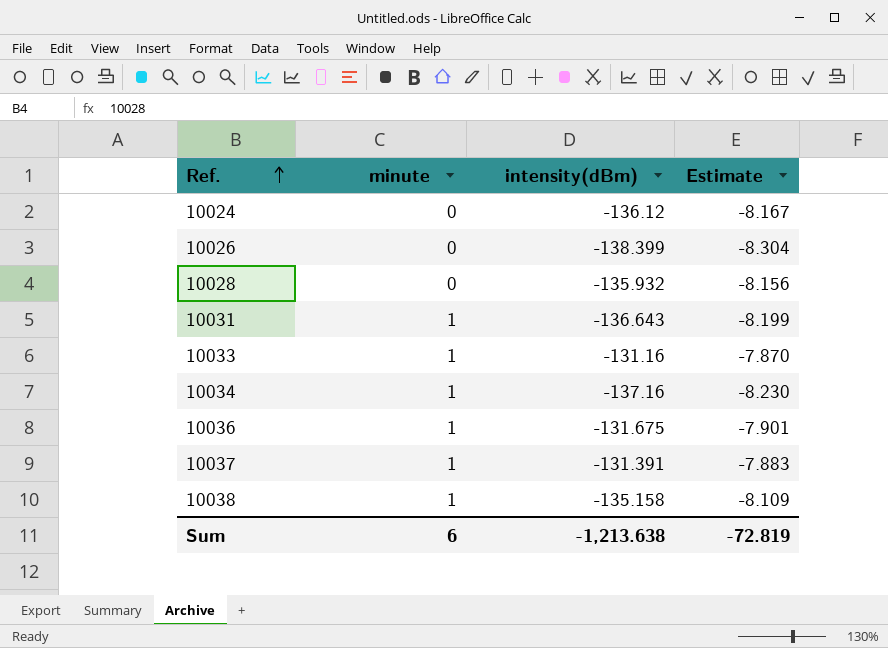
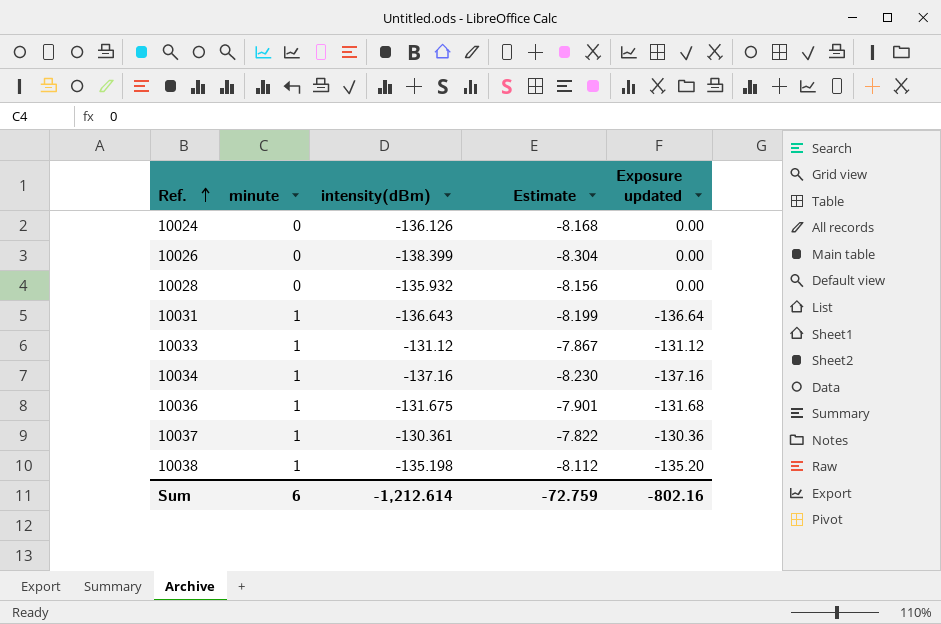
column Exposure updated | formula: none -> [minute] * [intensity(dBm)]
10024 | intensity(dBm): -136.12 -> -136.126
10024 | Estimate: -8.167 -> -8.168
10033 | intensity(dBm): -131.16 -> -131.12
10033 | Estimate: -7.870 -> -7.867
10037 | intensity(dBm): -131.391 -> -130.361
10037 | Estimate: -7.883 -> -7.822
10038 | intensity(dBm): -135.158 -> -135.198
10038 | Estimate: -8.109 -> -8.112
Sum | intensity(dBm): -1,213.638 -> -1,212.614
Sum | Estimate: -72.819 -> -72.759

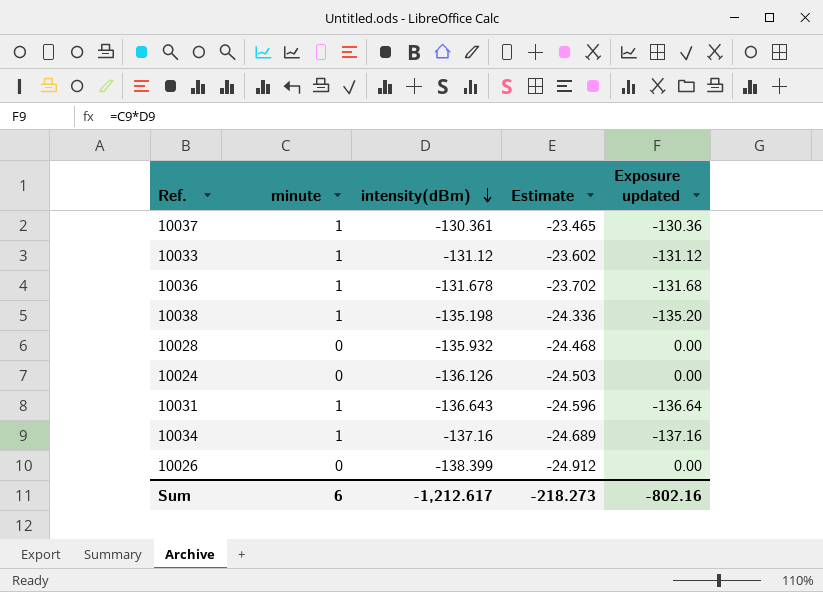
row order: Ref. ascending -> intensity(dBm) descending
column Estimate | formula: [intensity(dBm)] * 0.06 -> [intensity(dBm)] * 0.18
10036 | intensity(dBm): -131.675 -> -131.678
Sum | intensity(dBm): -1,212.614 -> -1,212.617
Sum | Estimate: -72.759 -> -218.273

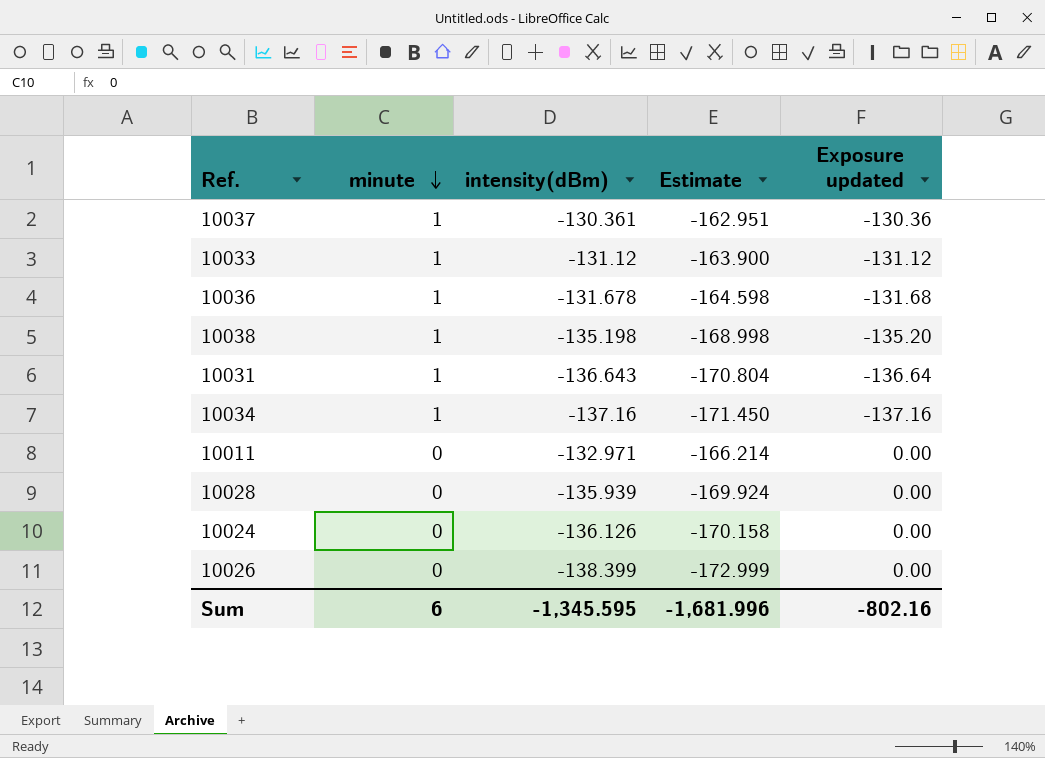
row order: intensity(dBm) descending -> minute descending
column Estimate | formula: [intensity(dBm)] * 0.18 -> [intensity(dBm)] * 1.25
row 10011: none -> 0 | -132.971 | -166.214 | 0.00
10028 | intensity(dBm): -135.932 -> -135.939
Sum | intensity(dBm): -1,212.617 -> -1,345.595
Sum | Estimate: -218.273 -> -1,681.996

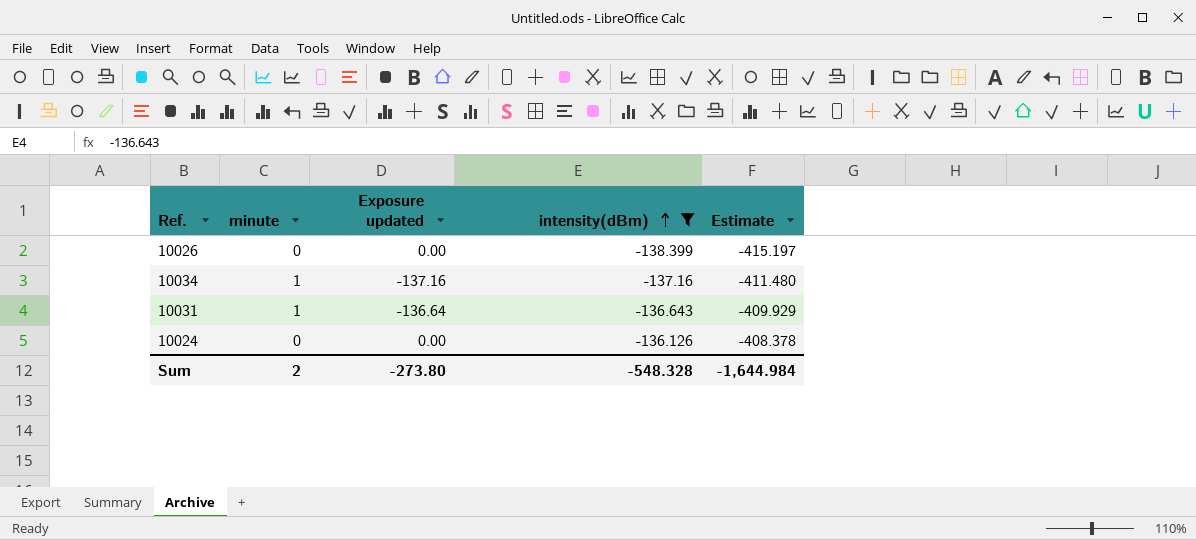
filter: none -> intensity(dBm) <= -136.126
row order: minute descending -> intensity(dBm) ascending
column Exposure updated | position: 5 -> 3
column Estimate | formula: [intensity(dBm)] * 1.25 -> [intensity(dBm)] * 3
Sum | minute: 6 -> 2
Sum | Exposure updated: -802.16 -> -273.80
Sum | intensity(dBm): -1,345.595 -> -548.328
Sum | Estimate: -1,681.996 -> -1,644.984

